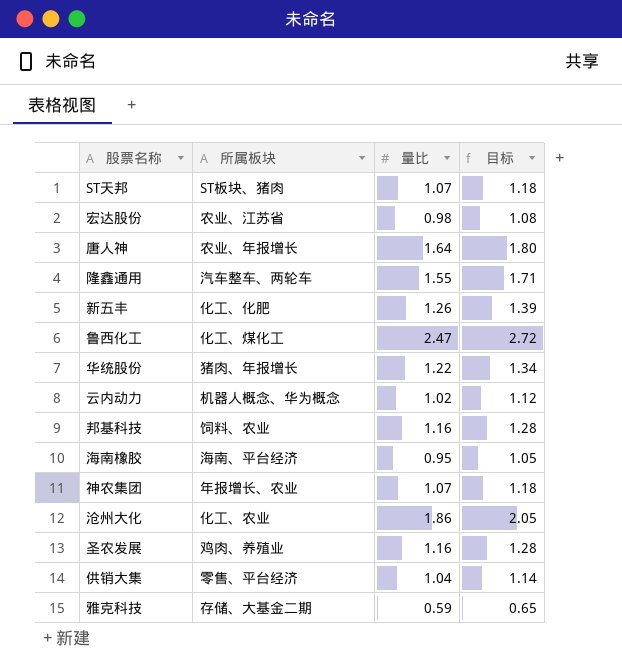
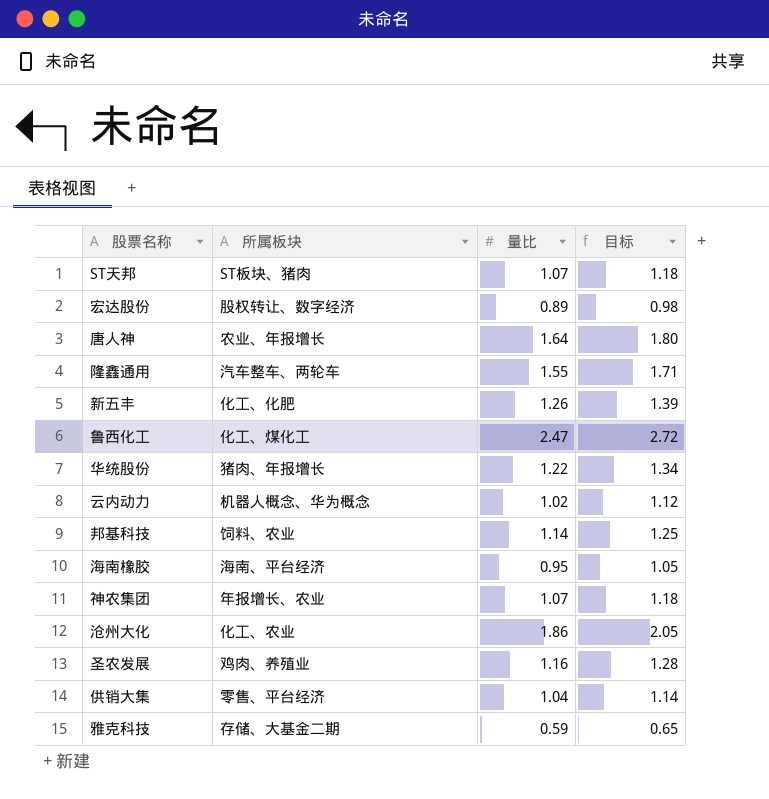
宏达股份 | 所属板块: 农业、江苏省 -> 股权转让、数字经济
宏达股份 | 量比: 0.98 -> 0.89
宏达股份 | 目标: 1.08 -> 0.98
邦基科技 | 量比: 1.16 -> 1.14
邦基科技 | 目标: 1.28 -> 1.25

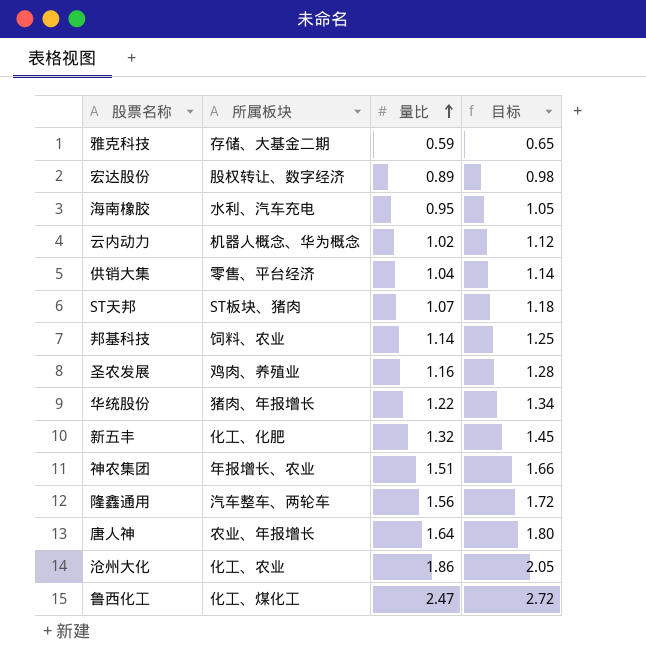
row order: none -> 量比 ascending
海南橡胶 | 所属板块: 海南、平台经济 -> 水利、汽车充电
新五丰 | 量比: 1.26 -> 1.32
新五丰 | 目标: 1.39 -> 1.45
神农集团 | 量比: 1.07 -> 1.51
神农集团 | 目标: 1.18 -> 1.66
隆鑫通用 | 量比: 1.55 -> 1.56
隆鑫通用 | 目标: 1.71 -> 1.72

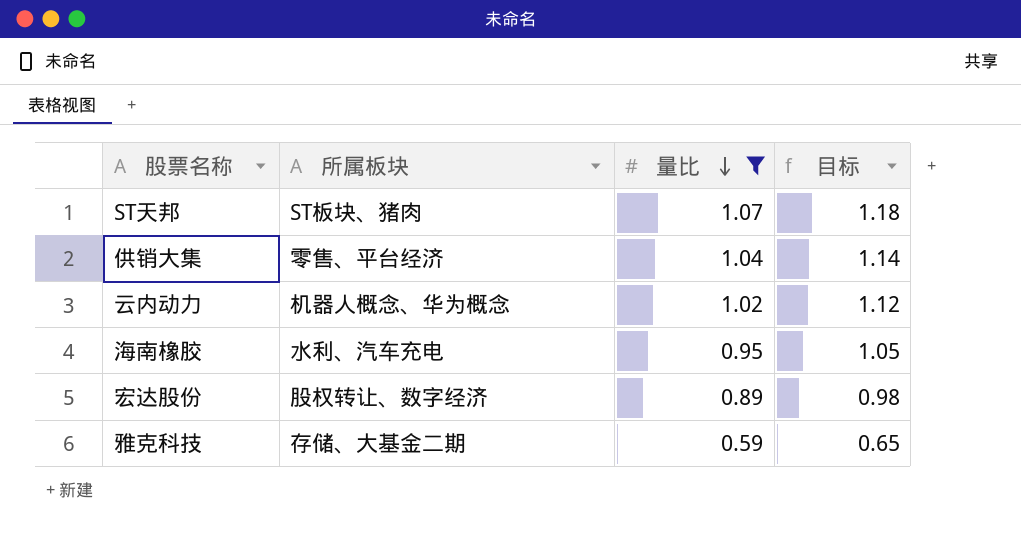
filter: none -> 量比 <= 1.07
row order: 量比 ascending -> 量比 descending

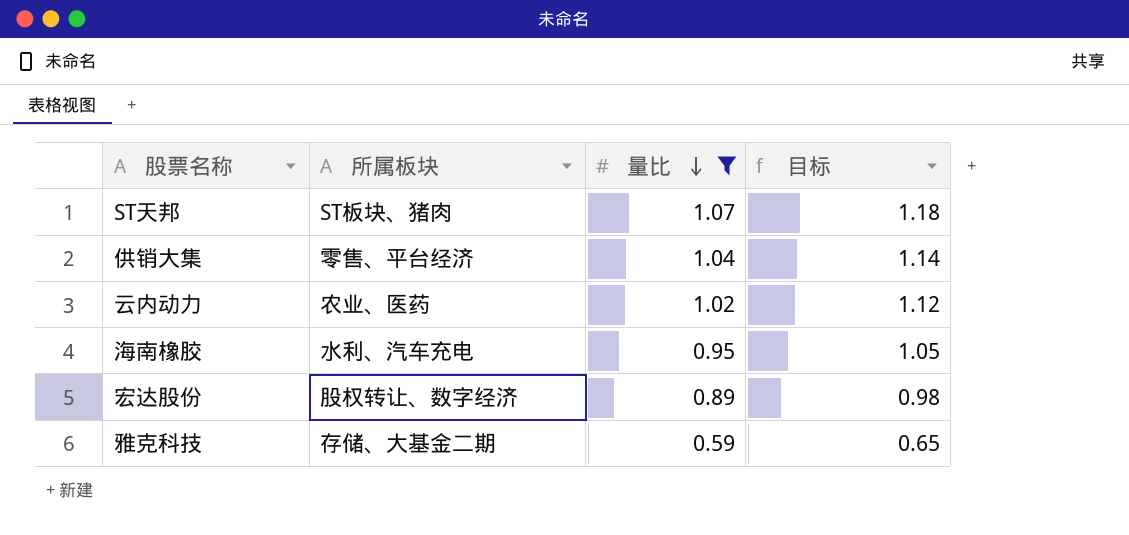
云内动力 | 所属板块: 机器人概念、华为概念 -> 农业、医药

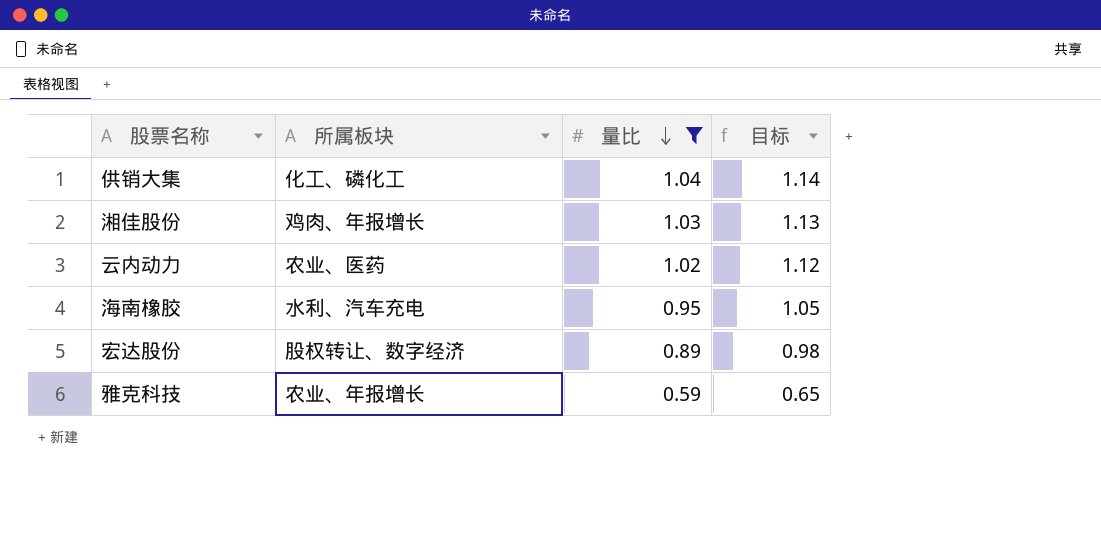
row ST天邦: ST板块、猪肉 | 1.07 | 1.18 -> none
供销大集 | 所属板块: 零售、平台经济 -> 化工、磷化工
row 湘佳股份: none -> 鸡肉、年报增长 | 1.03 | 1.13
雅克科技 | 所属板块: 存储、大基金二期 -> 农业、年报增长

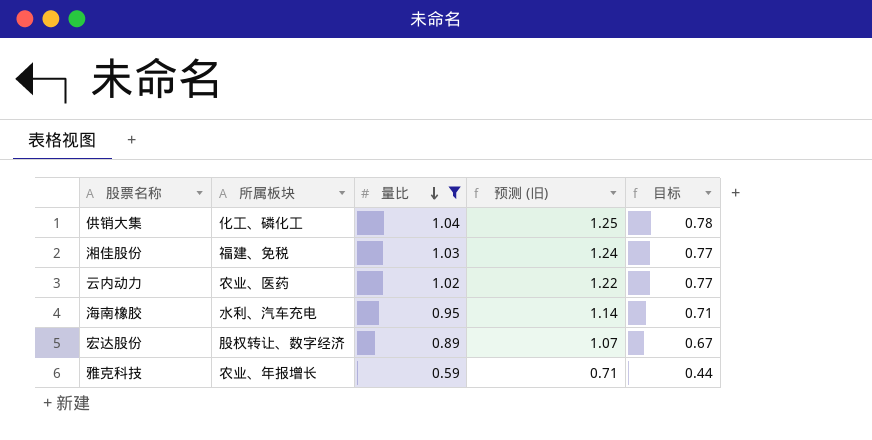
column 预测 (旧) | formula: none -> [量比] * 1.2
column 目标 | formula: [量比] * 1.1 -> [量比] * 0.75
湘佳股份 | 所属板块: 鸡肉、年报增长 -> 福建、免税

